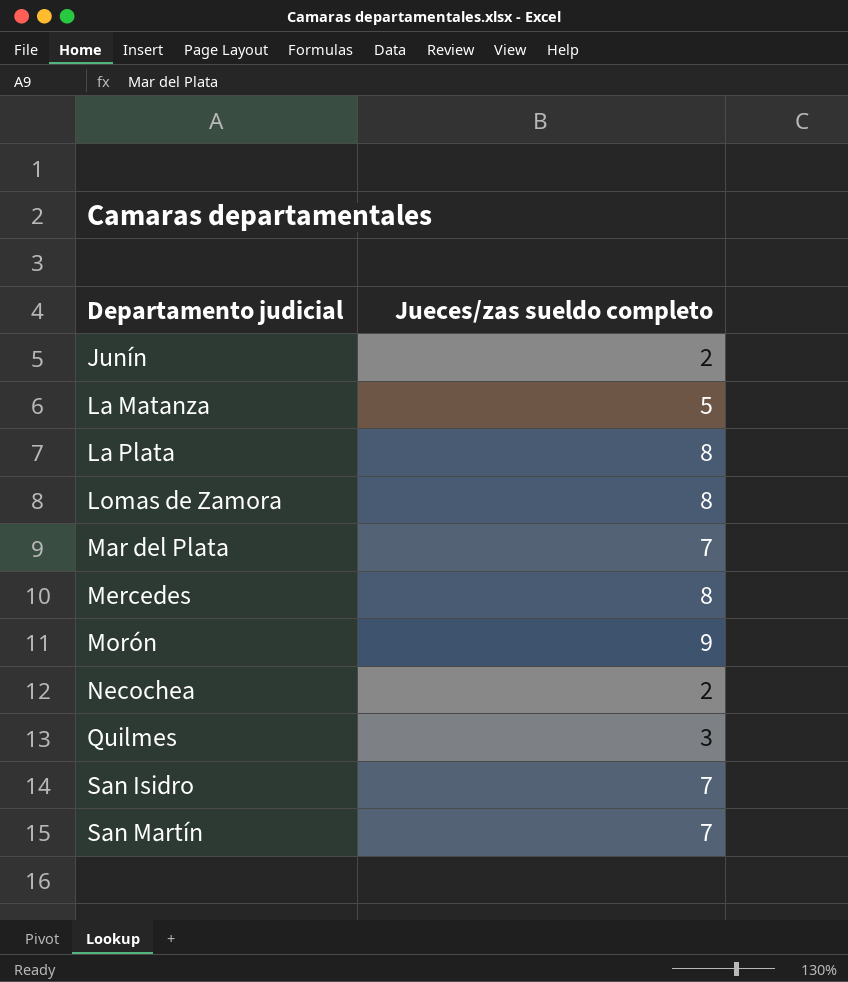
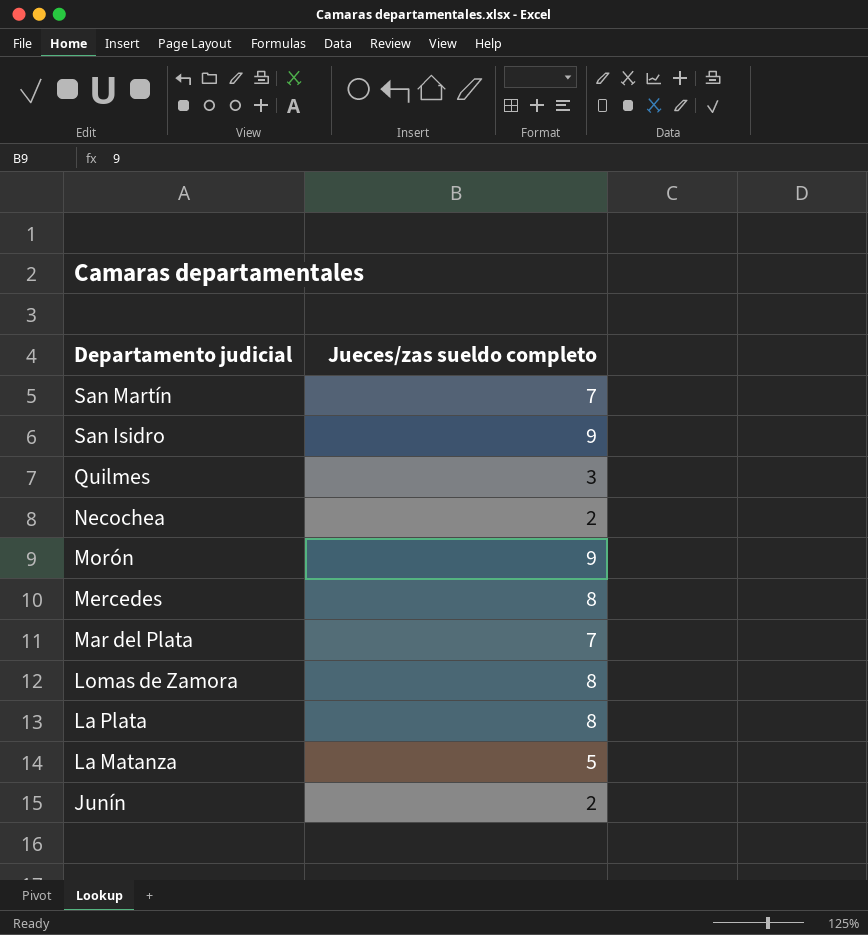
row order: Departamento judicial ascending -> Departamento judicial descending
San Isidro | Jueces/zas sueldo completo: 7 -> 9

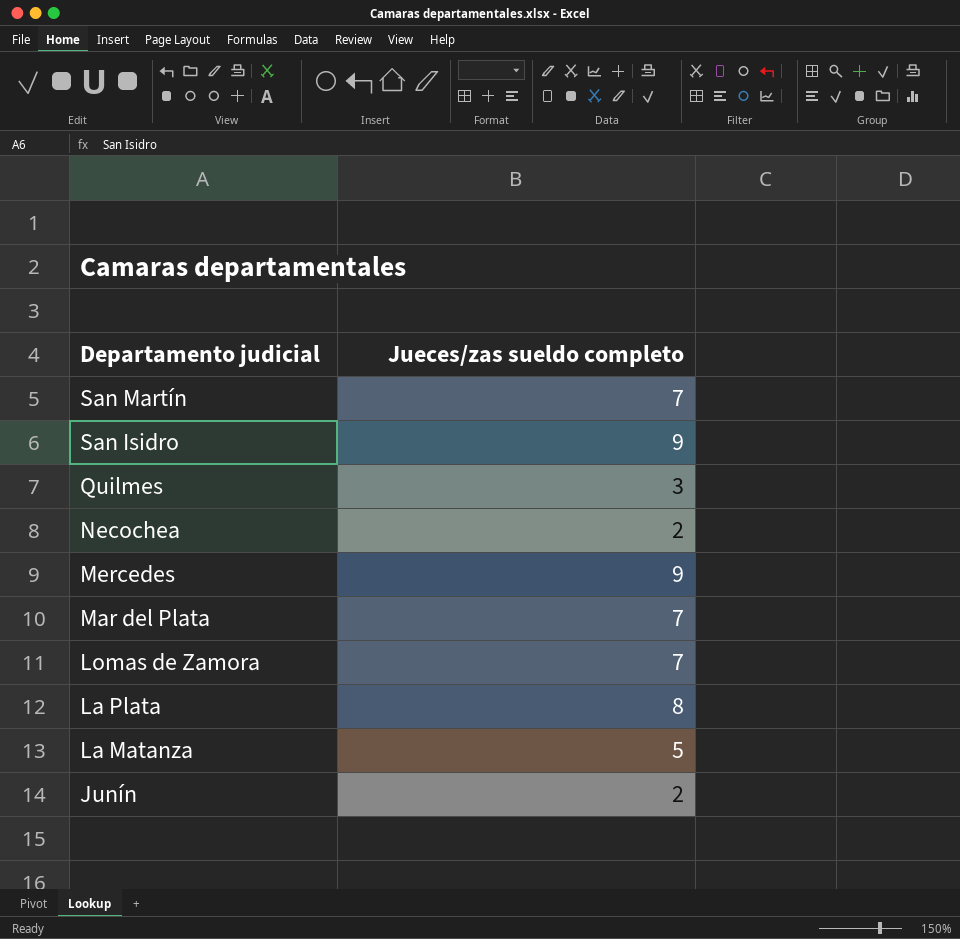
row Morón: 9 -> none
Mercedes | Jueces/zas sueldo completo: 8 -> 9
Lomas de Zamora | Jueces/zas sueldo completo: 8 -> 7

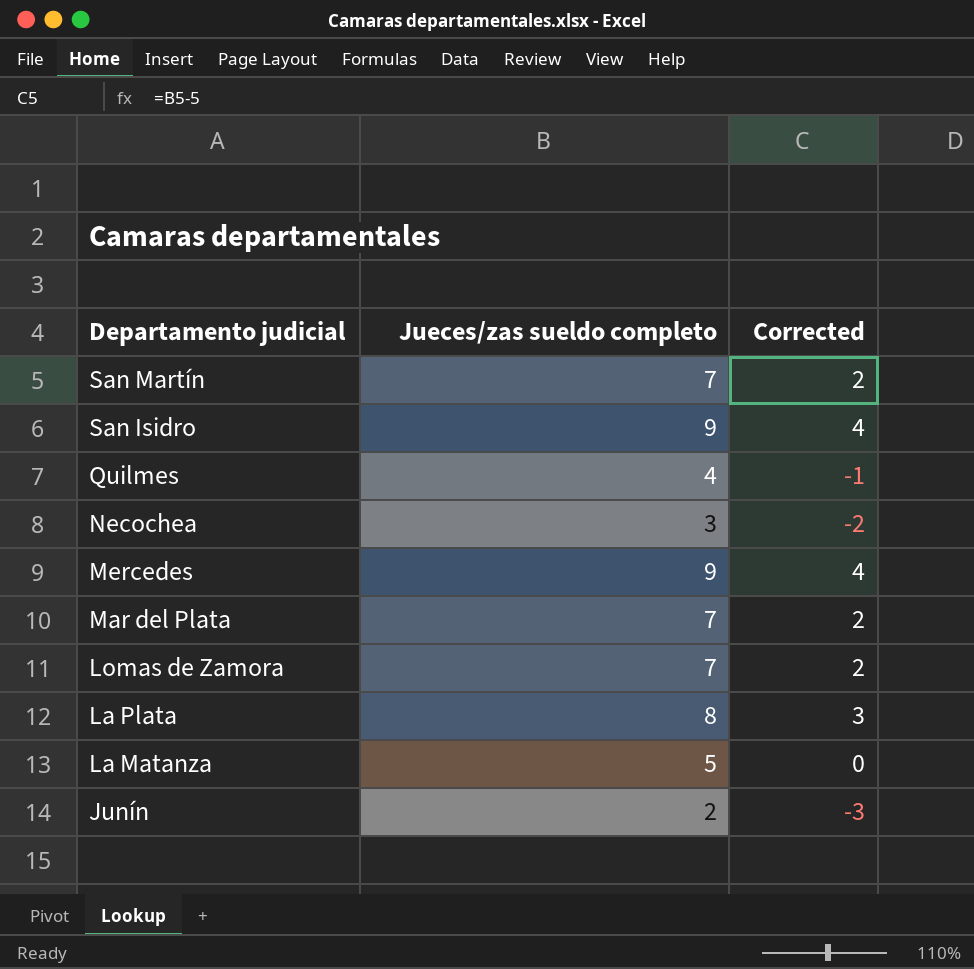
column Corrected | formula: none -> [Jueces/zas sueldo completo] - 5
Quilmes | Jueces/zas sueldo completo: 3 -> 4
Necochea | Jueces/zas sueldo completo: 2 -> 3

